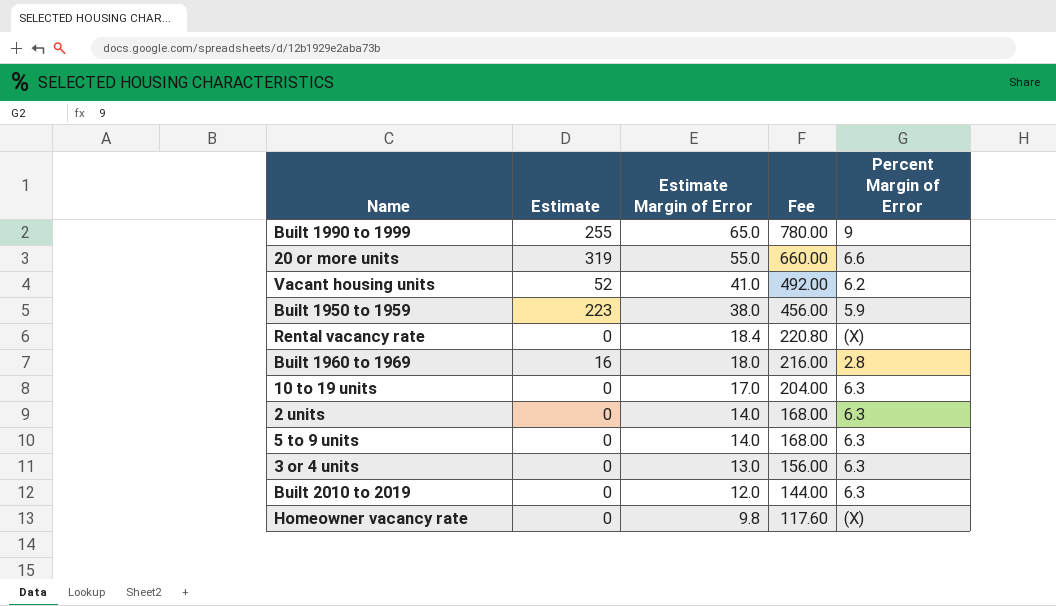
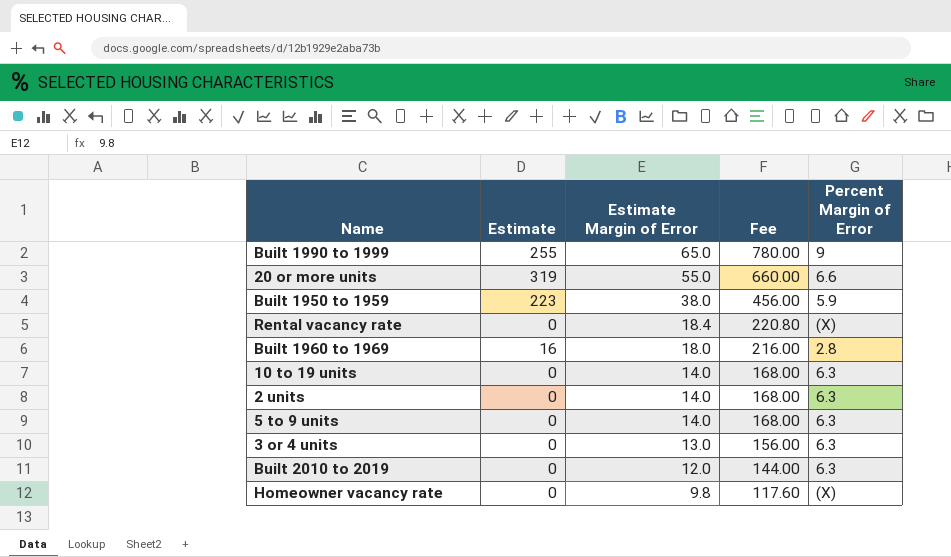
row Vacant housing units: 52 | 41.0 | 492.00 | 6.2 -> none
10 to 19 units | Estimate Margin of Error: 17.0 -> 14.0
10 to 19 units | Fee: 204.00 -> 168.00

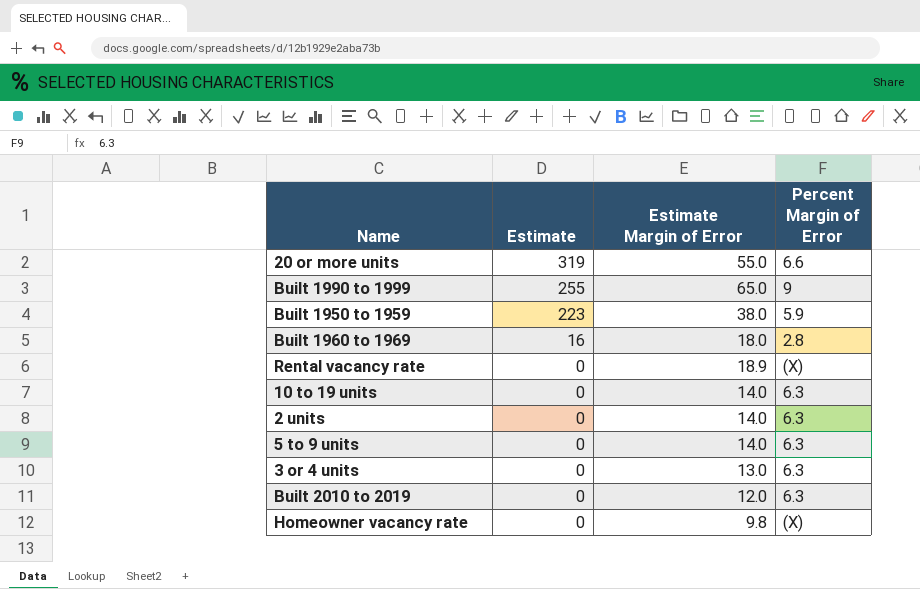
row order: Estimate Margin of Error descending -> Estimate descending
column Fee | formula: [Estimate Margin of Error] * 12 -> none
Rental vacancy rate | Estimate Margin of Error: 18.4 -> 18.9

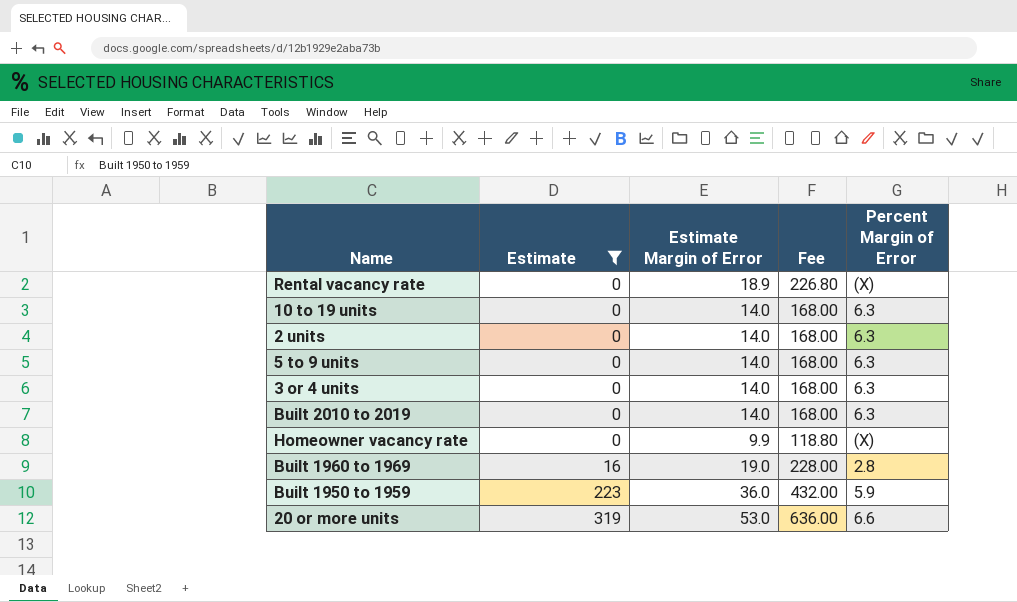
filter: none -> Estimate != 255
row order: Estimate descending -> Estimate ascending
column Fee | formula: none -> [Estimate Margin of Error] * 12
3 or 4 units | Estimate Margin of Error: 13.0 -> 14.0
Built 2010 to 2019 | Estimate Margin of Error: 12.0 -> 14.0
Homeowner vacancy rate | Estimate Margin of Error: 9.8 -> 9.9
Built 1960 to 1969 | Estimate Margin of Error: 18.0 -> 19.0
Built 1950 to 1959 | Estimate Margin of Error: 38.0 -> 36.0
20 or more units | Estimate Margin of Error: 55.0 -> 53.0

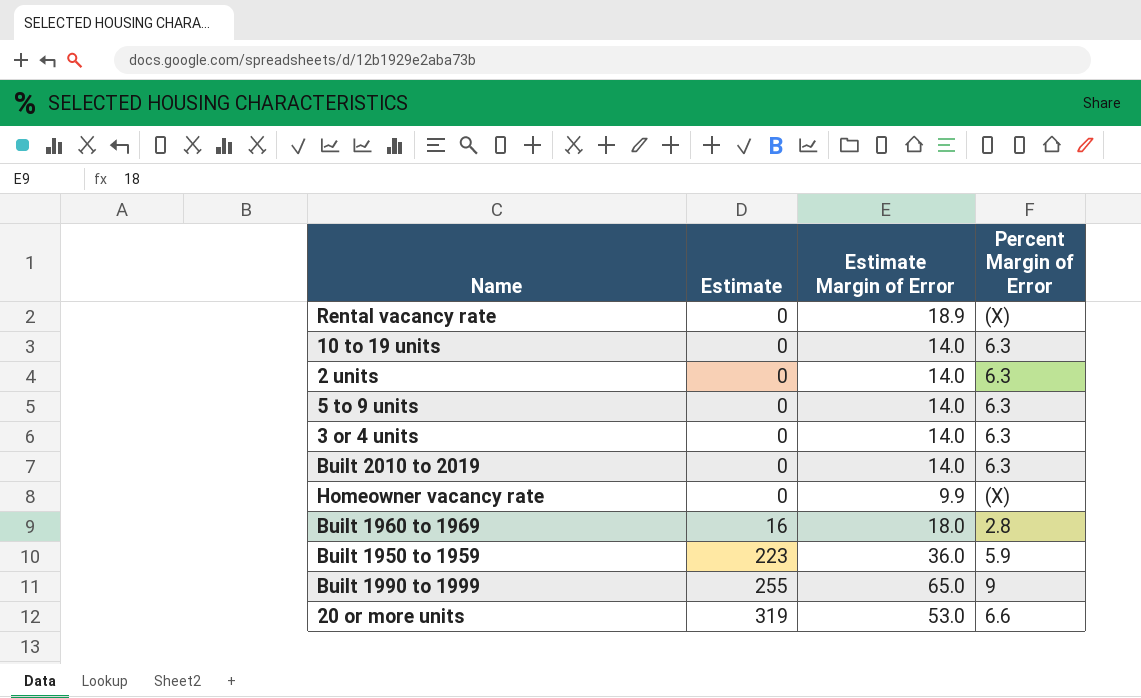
filter: Estimate != 255 -> none
column Fee | formula: [Estimate Margin of Error] * 12 -> none
Built 1960 to 1969 | Estimate Margin of Error: 19.0 -> 18.0

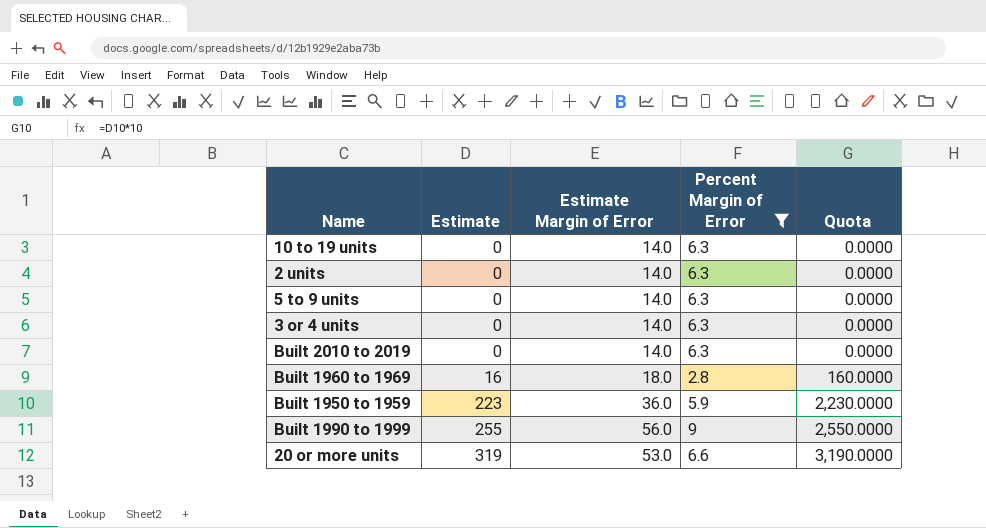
filter: none -> Percent Margin of Error != (X)
column Quota | formula: none -> [Estimate] * 10
Built 1990 to 1999 | Estimate Margin of Error: 65.0 -> 56.0

